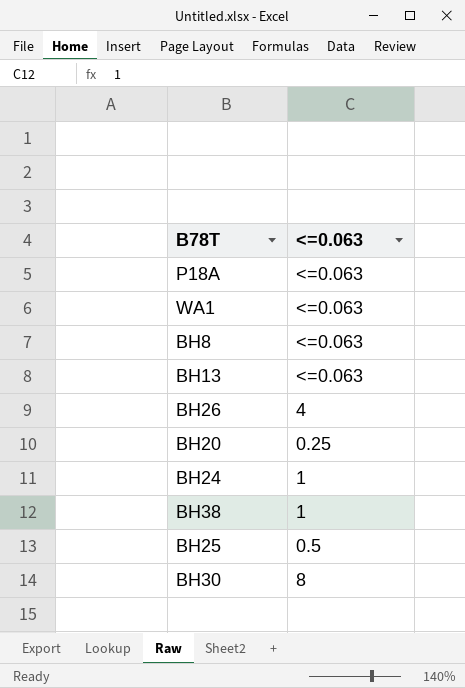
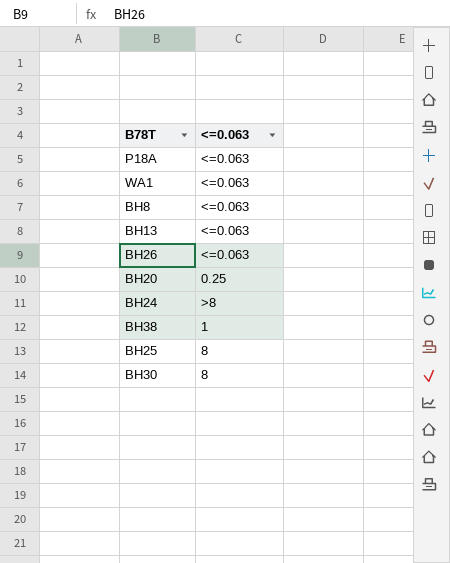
BH26 | <=0.063: 4 -> <=0.063
BH24 | <=0.063: 1 -> >8
BH25 | <=0.063: 0.5 -> 8

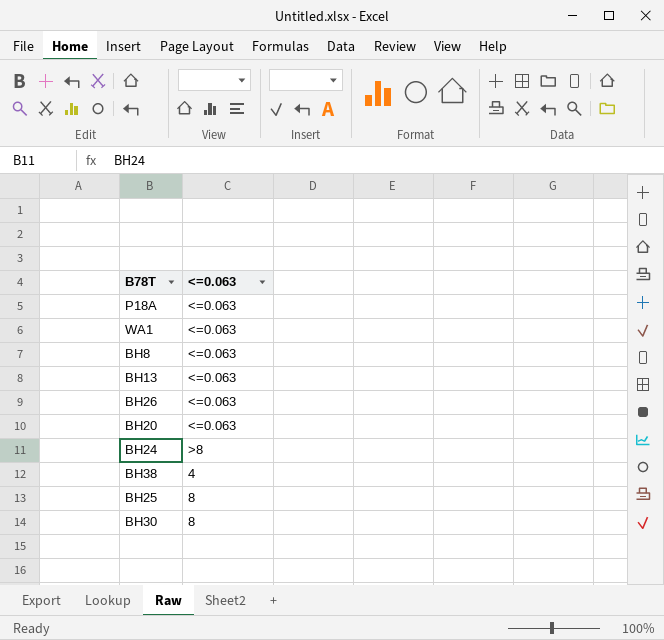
BH20 | <=0.063: 0.25 -> <=0.063
BH38 | <=0.063: 1 -> 4

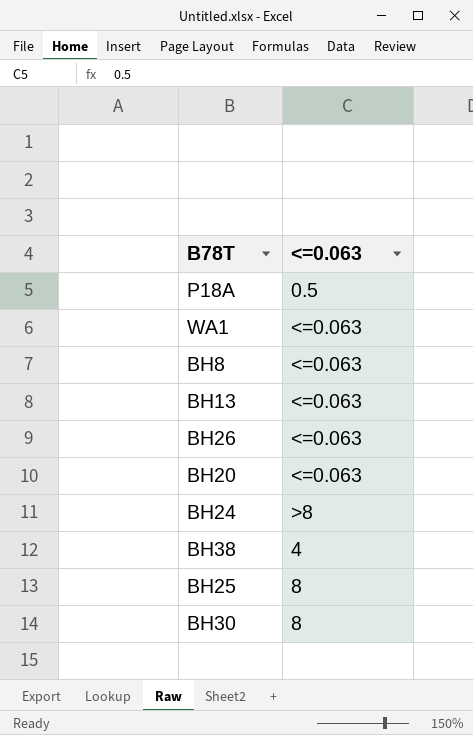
P18A | <=0.063: <=0.063 -> 0.5

